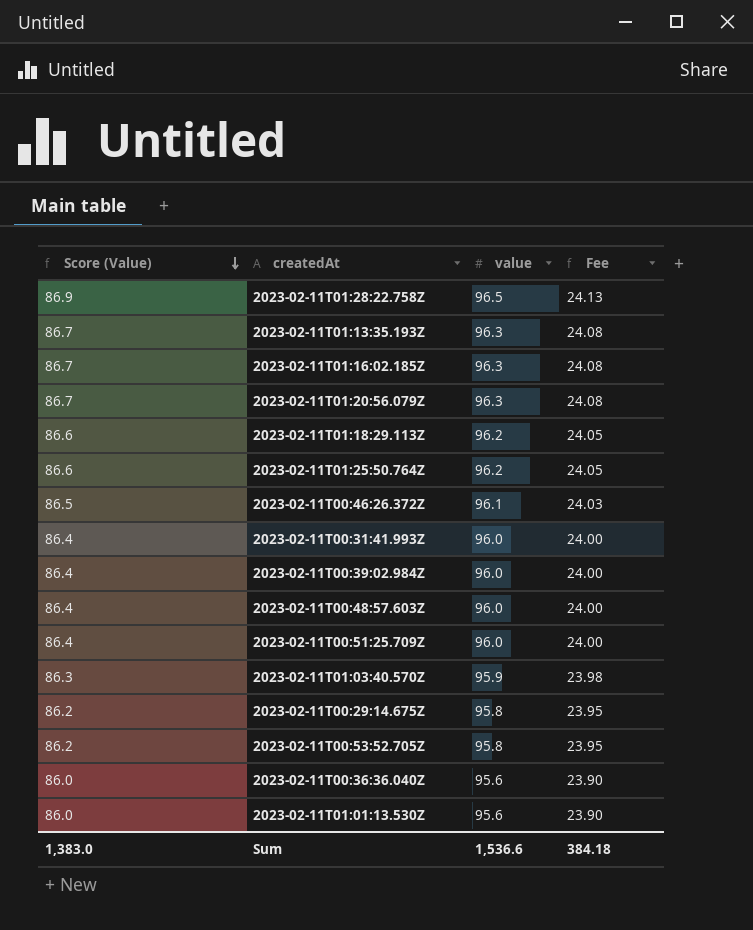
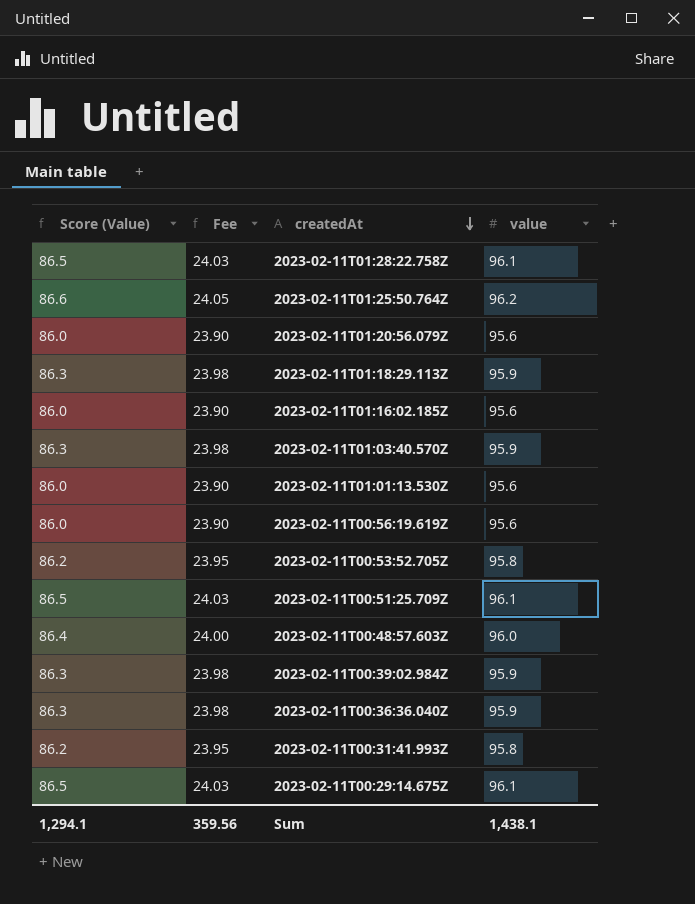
row order: Score (Value) descending -> createdAt descending
column Fee | position: 4 -> 2
row 2023-02-11T01:13:35.193Z: 86.7 | 96.3 | 24.08 -> none
row 2023-02-11T00:46:26.372Z: 86.5 | 96.1 | 24.03 -> none
2023-02-11T01:28:22.758Z | Score (Value): 86.9 -> 86.5
2023-02-11T01:28:22.758Z | Fee: 24.13 -> 24.03
2023-02-11T01:28:22.758Z | value: 96.5 -> 96.1
2023-02-11T01:20:56.079Z | Score (Value): 86.7 -> 86.0
2023-02-11T01:20:56.079Z | Fee: 24.08 -> 23.90
2023-02-11T01:20:56.079Z | value: 96.3 -> 95.6
2023-02-11T01:18:29.113Z | Score (Value): 86.6 -> 86.3
2023-02-11T01:18:29.113Z | Fee: 24.05 -> 23.98
2023-02-11T01:18:29.113Z | value: 96.2 -> 95.9
2023-02-11T01:16:02.185Z | Score (Value): 86.7 -> 86.0
2023-02-11T01:16:02.185Z | Fee: 24.08 -> 23.90
2023-02-11T01:16:02.185Z | value: 96.3 -> 95.6
row 2023-02-11T00:56:19.619Z: none -> 86.0 | 23.90 | 95.6
2023-02-11T00:51:25.709Z | Score (Value): 86.4 -> 86.5
2023-02-11T00:51:25.709Z | Fee: 24.00 -> 24.03
2023-02-11T00:51:25.709Z | value: 96.0 -> 96.1
2023-02-11T00:39:02.984Z | Score (Value): 86.4 -> 86.3
2023-02-11T00:39:02.984Z | Fee: 24.00 -> 23.98
2023-02-11T00:39:02.984Z | value: 96.0 -> 95.9
2023-02-11T00:36:36.040Z | Score (Value): 86.0 -> 86.3
2023-02-11T00:36:36.040Z | Fee: 23.90 -> 23.98
2023-02-11T00:36:36.040Z | value: 95.6 -> 95.9
2023-02-11T00:31:41.993Z | Score (Value): 86.4 -> 86.2
2023-02-11T00:31:41.993Z | Fee: 24.00 -> 23.95
2023-02-11T00:31:41.993Z | value: 96.0 -> 95.8
2023-02-11T00:29:14.675Z | Score (Value): 86.2 -> 86.5
2023-02-11T00:29:14.675Z | Fee: 23.95 -> 24.03
2023-02-11T00:29:14.675Z | value: 95.8 -> 96.1
Sum | Score (Value): 1,383.0 -> 1,294.1
Sum | Fee: 384.18 -> 359.56
Sum | value: 1,536.6 -> 1,438.1

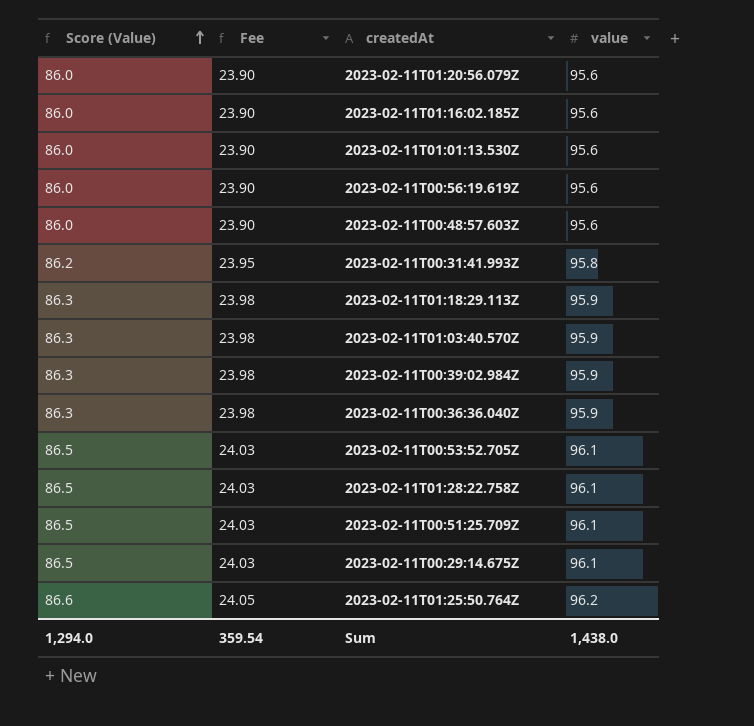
row order: createdAt descending -> Score (Value) ascending
2023-02-11T00:48:57.603Z | Score (Value): 86.4 -> 86.0
2023-02-11T00:48:57.603Z | Fee: 24.00 -> 23.90
2023-02-11T00:48:57.603Z | value: 96.0 -> 95.6
2023-02-11T00:53:52.705Z | Score (Value): 86.2 -> 86.5
2023-02-11T00:53:52.705Z | Fee: 23.95 -> 24.03
2023-02-11T00:53:52.705Z | value: 95.8 -> 96.1
Sum | Score (Value): 1,294.1 -> 1,294.0
Sum | Fee: 359.56 -> 359.54
Sum | value: 1,438.1 -> 1,438.0

